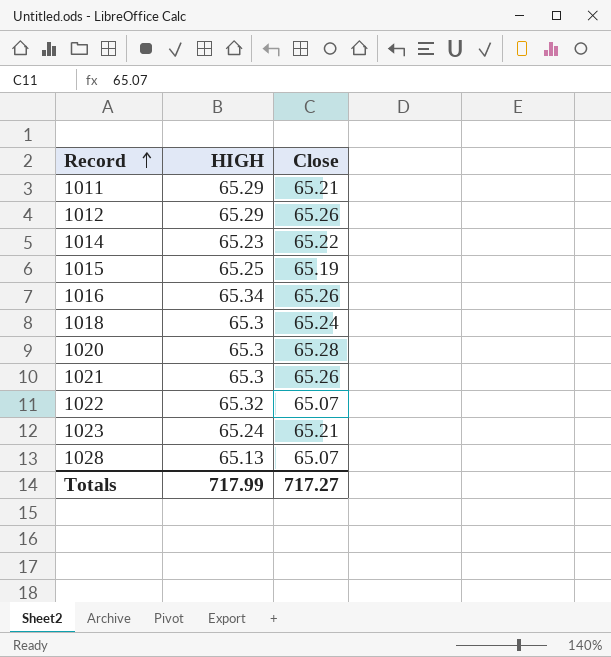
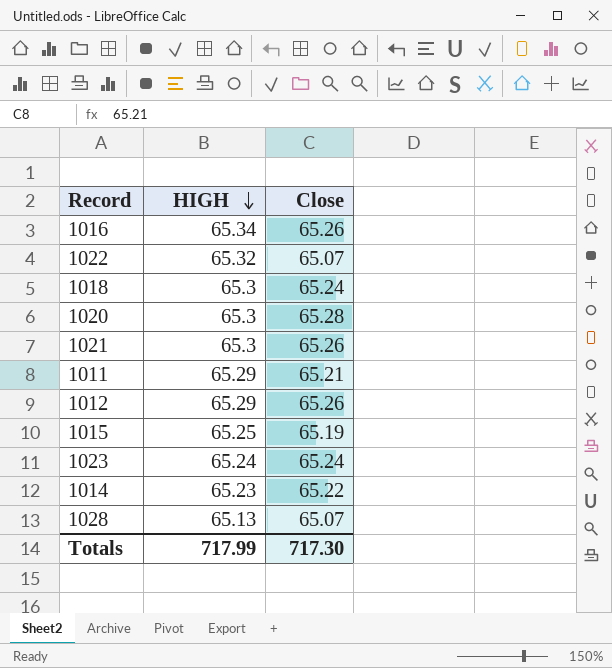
row order: Record ascending -> HIGH descending
1023 | Close: 65.21 -> 65.24
Totals | Close: 717.27 -> 717.30

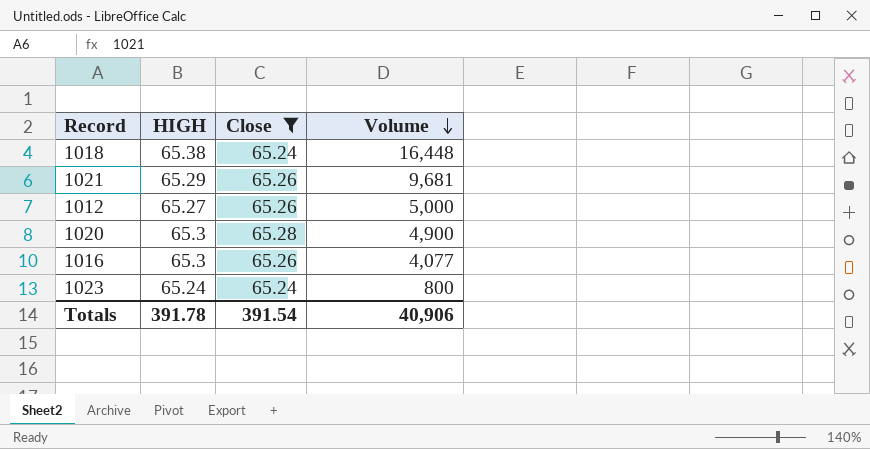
filter: none -> Close >= 65.24
row order: HIGH descending -> Volume descending
column Volume | position: none -> 4
1018 | HIGH: 65.3 -> 65.38
1021 | HIGH: 65.3 -> 65.29
1012 | HIGH: 65.29 -> 65.27
1016 | HIGH: 65.34 -> 65.3
Totals | HIGH: 717.99 -> 391.78
Totals | Close: 717.30 -> 391.54

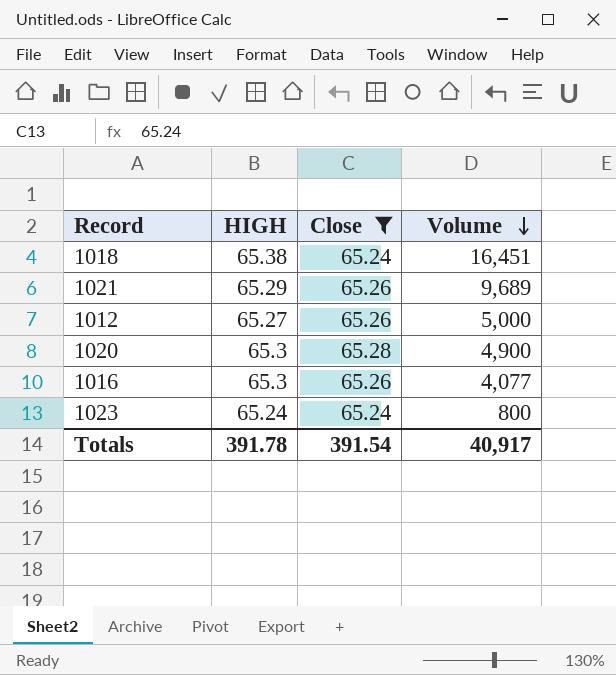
1018 | Volume: 16,448 -> 16,451
1021 | Volume: 9,681 -> 9,689
Totals | Volume: 40,906 -> 40,917

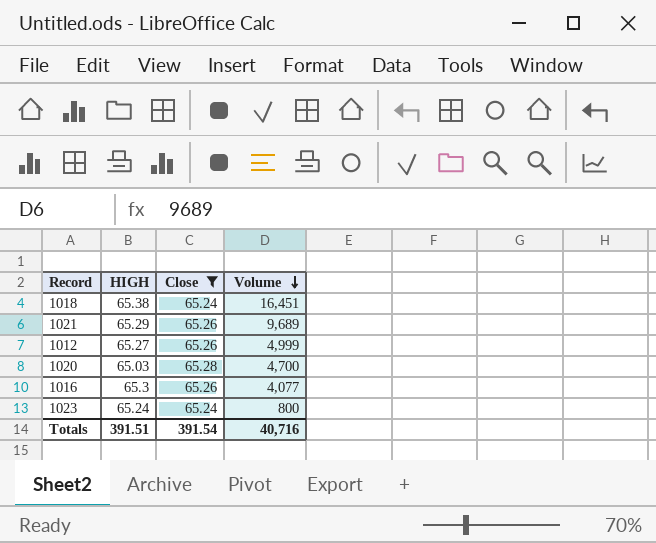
1012 | Volume: 5,000 -> 4,999
1020 | HIGH: 65.3 -> 65.03
1020 | Volume: 4,900 -> 4,700
Totals | HIGH: 391.78 -> 391.51
Totals | Volume: 40,917 -> 40,716

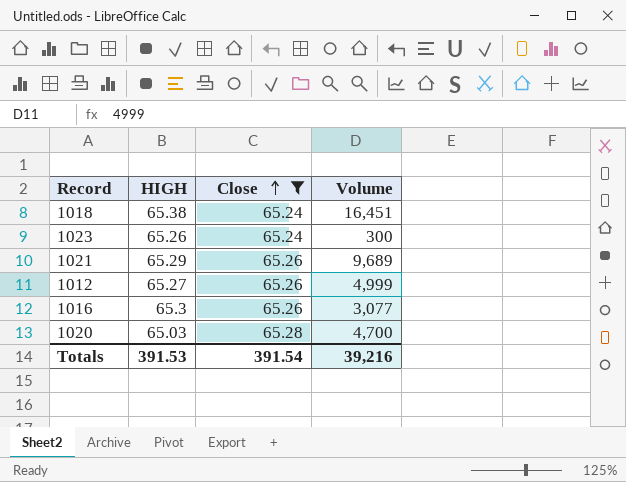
row order: Volume descending -> Close ascending
1023 | HIGH: 65.24 -> 65.26
1023 | Volume: 800 -> 300
1016 | Volume: 4,077 -> 3,077
Totals | HIGH: 391.51 -> 391.53
Totals | Volume: 40,716 -> 39,216

